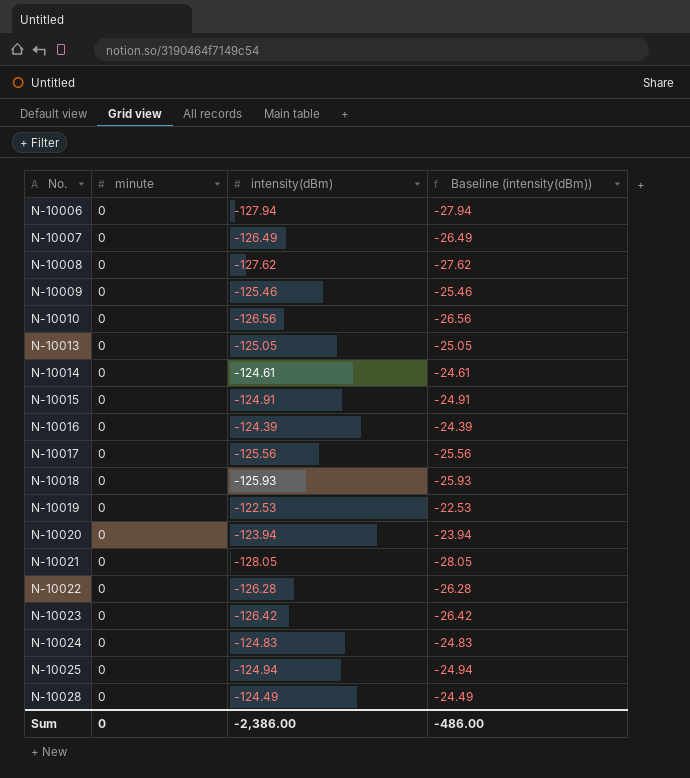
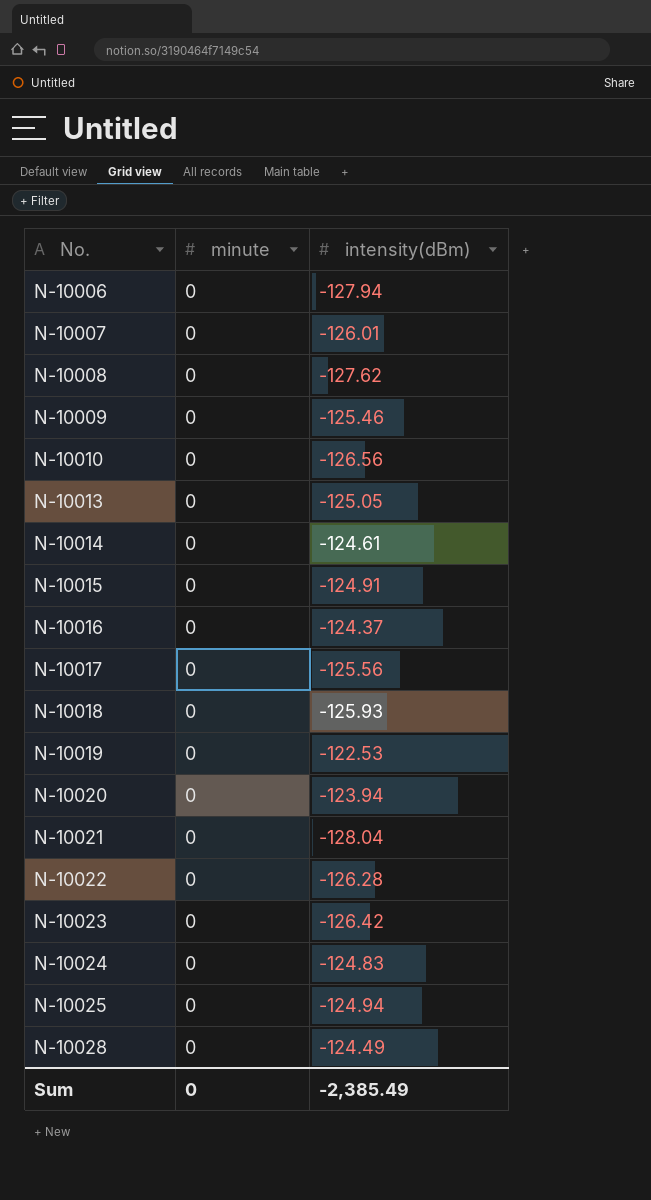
column Baseline (intensity(dBm)) | formula: [intensity(dBm)] + 100 -> none
N-10007 | intensity(dBm): -126.49 -> -126.01
N-10016 | intensity(dBm): -124.39 -> -124.37
N-10021 | intensity(dBm): -128.05 -> -128.04
Sum | intensity(dBm): -2,386.00 -> -2,385.49

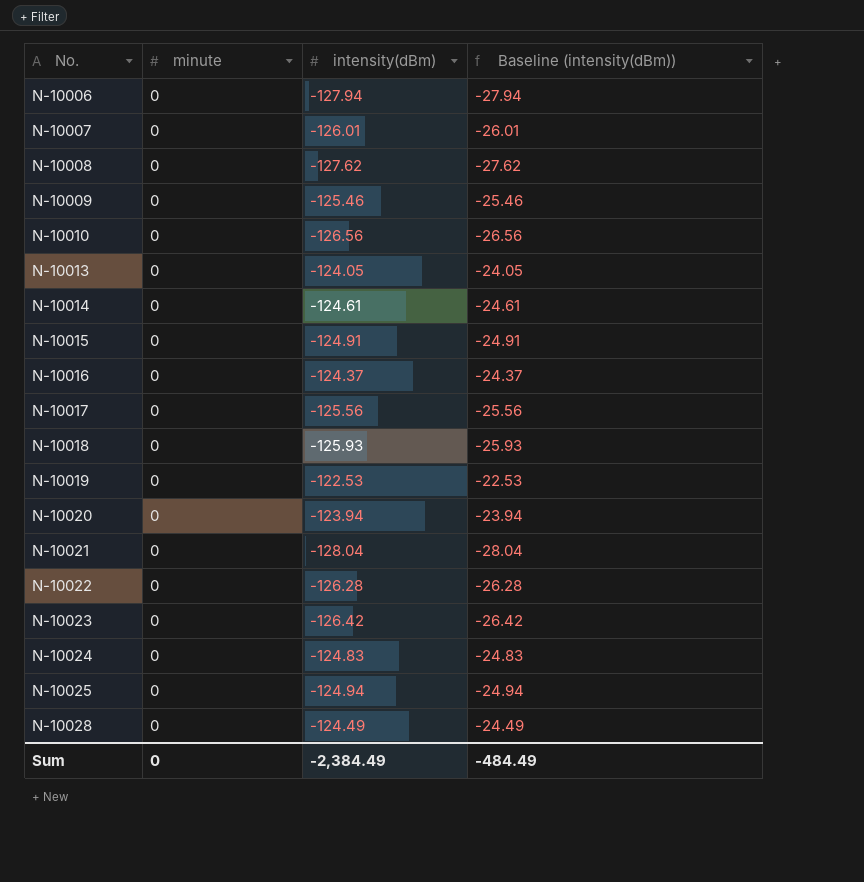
column Baseline (intensity(dBm)) | formula: none -> [intensity(dBm)] + 100
N-10013 | intensity(dBm): -125.05 -> -124.05
Sum | intensity(dBm): -2,385.49 -> -2,384.49

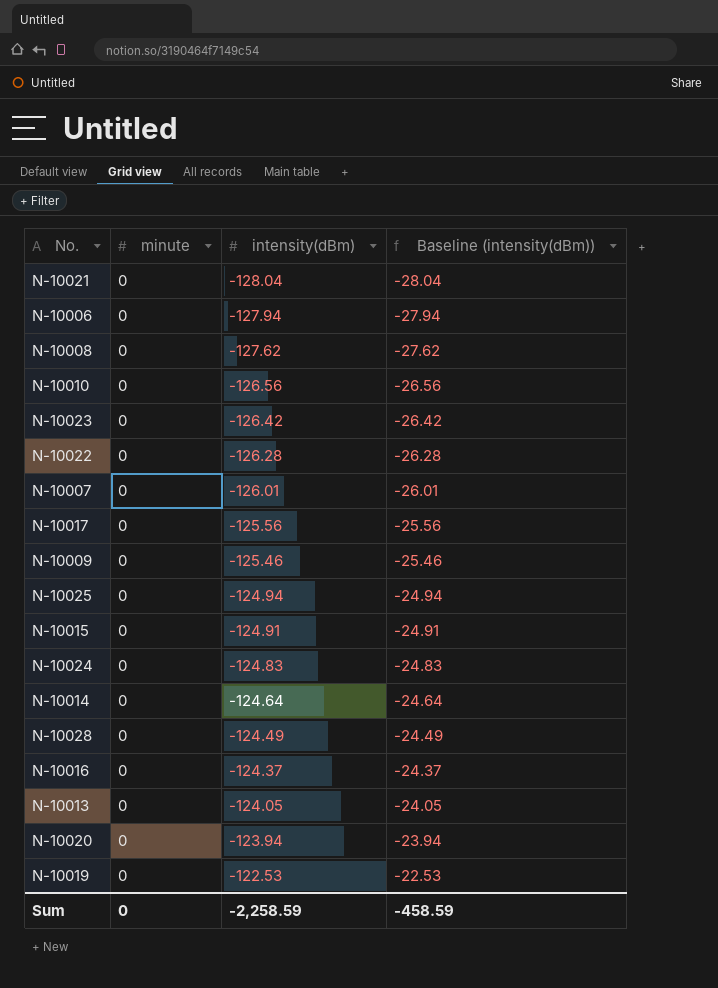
row order: No. ascending -> intensity(dBm) ascending
row N-10018: 0 | -125.93 | -25.93 -> none
N-10014 | intensity(dBm): -124.61 -> -124.64
N-10014 | Baseline (intensity(dBm)): -24.61 -> -24.64
Sum | intensity(dBm): -2,384.49 -> -2,258.59
Sum | Baseline (intensity(dBm)): -484.49 -> -458.59

